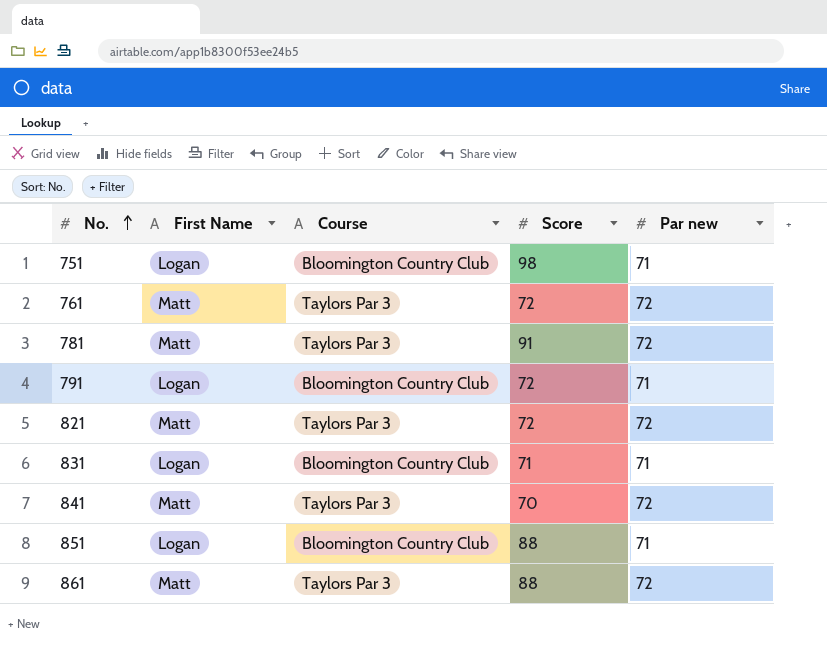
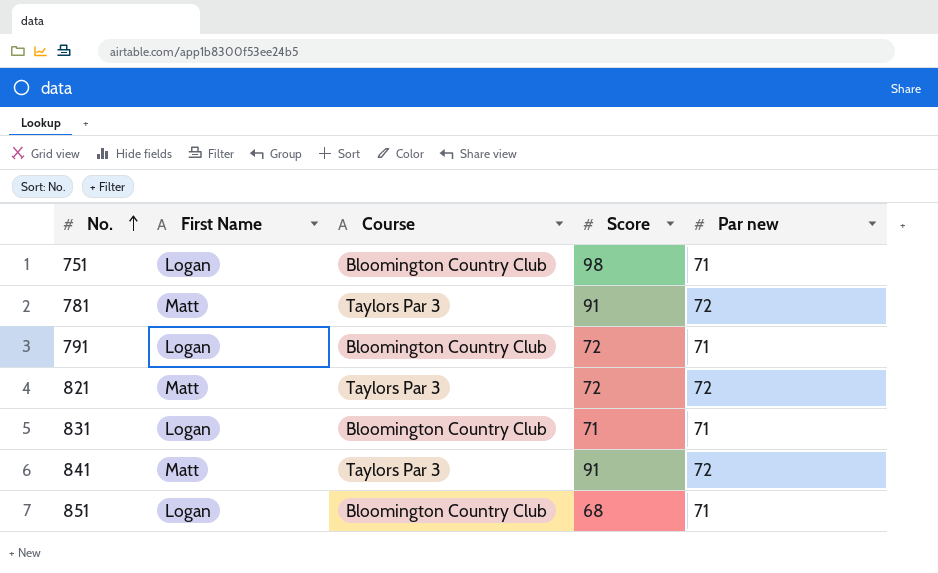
row 761: Matt | Taylors Par 3 | 72 | 72 -> none
row 861: Matt | Taylors Par 3 | 88 | 72 -> none
841 | Score: 70 -> 91
851 | Score: 88 -> 68

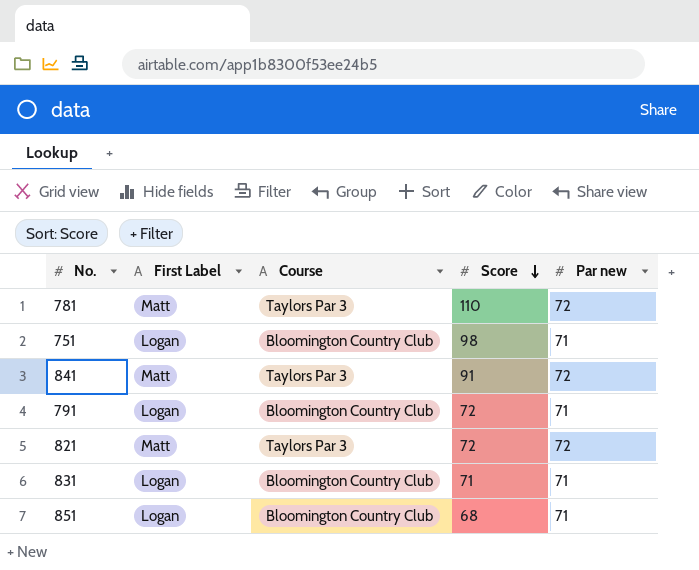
row order: No. ascending -> Score descending
column name: First Name -> First Label
781 | Score: 91 -> 110

